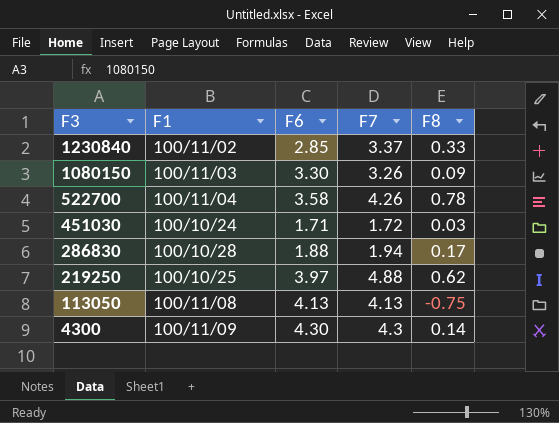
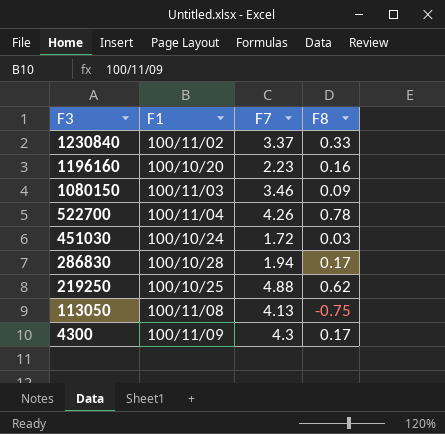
column F6 | position: 3 -> none
row 1196160: none -> 100/10/20 | 2.23 | 0.16
1080150 | F7: 3.26 -> 3.46
4300 | F8: 0.14 -> 0.17

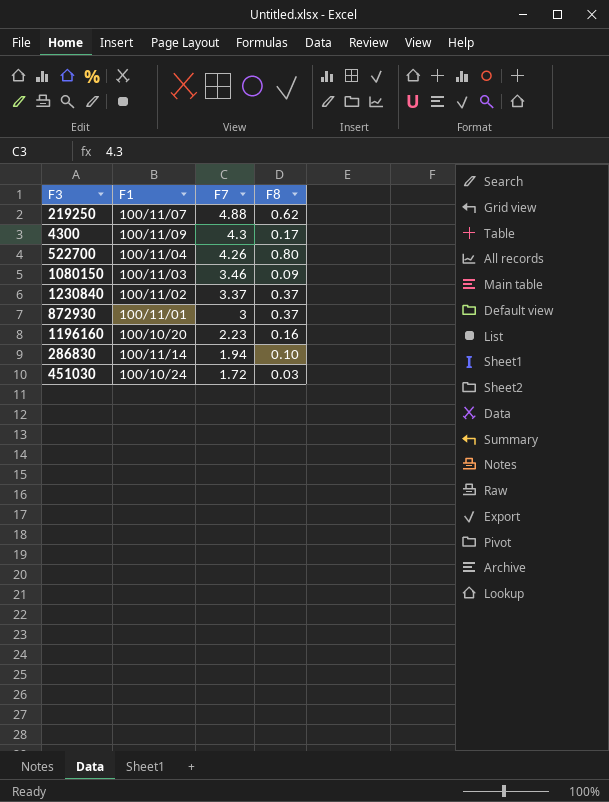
row order: F3 descending -> F7 descending
row 113050: 100/11/08 | 4.13 | -0.75 -> none
219250 | F1: 100/10/25 -> 100/11/07
522700 | F8: 0.78 -> 0.80
1230840 | F8: 0.33 -> 0.37
row 872930: none -> 100/11/01 | 3 | 0.37
286830 | F1: 100/10/28 -> 100/11/14
286830 | F8: 0.17 -> 0.10

